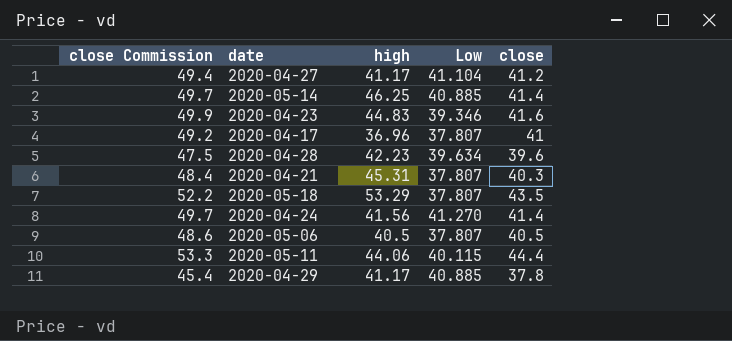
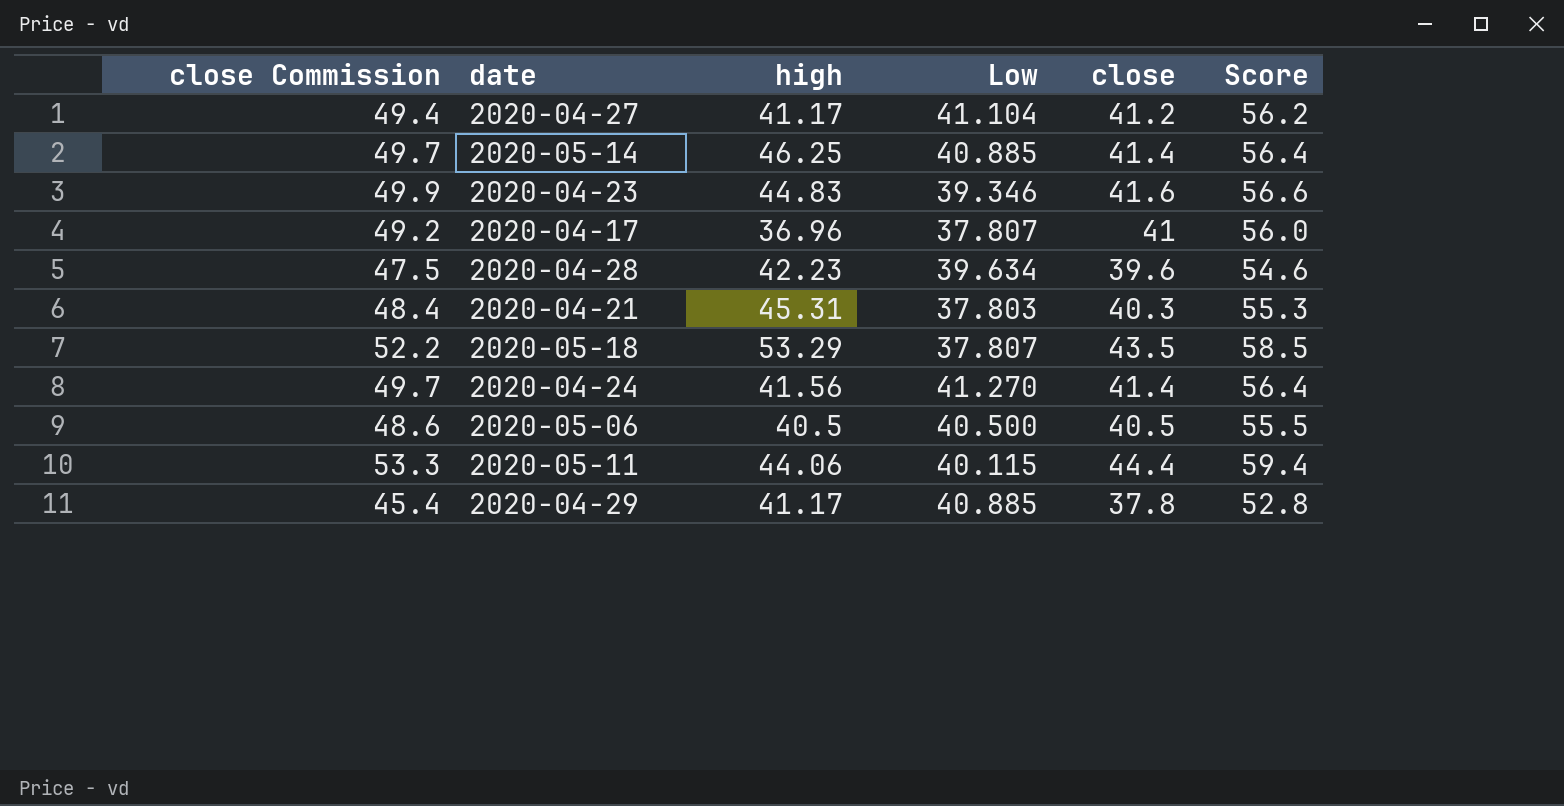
column Score | formula: none -> [close] + 15
2020-04-21 | Low: 37.807 -> 37.803
2020-05-06 | Low: 37.807 -> 40.500

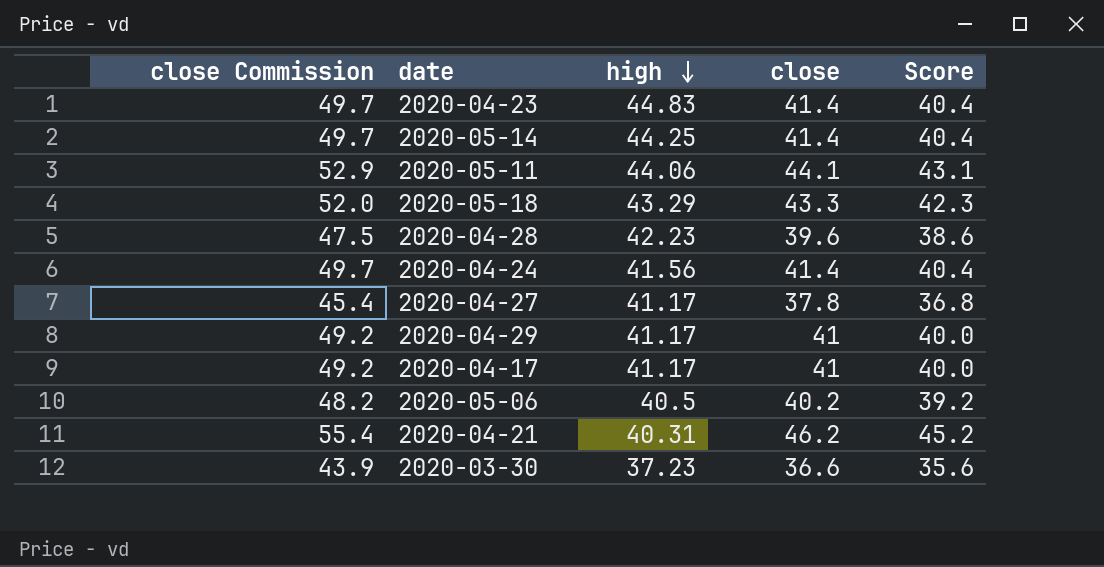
row order: none -> high descending
column Low | position: 4 -> none
column Score | formula: [close] + 15 -> [close] - 1
2020-04-23 | close Commission: 49.9 -> 49.7
2020-04-23 | close: 41.6 -> 41.4
2020-05-14 | high: 46.25 -> 44.25
2020-05-11 | close Commission: 53.3 -> 52.9
2020-05-11 | close: 44.4 -> 44.1
2020-05-18 | close Commission: 52.2 -> 52.0
2020-05-18 | high: 53.29 -> 43.29
2020-05-18 | close: 43.5 -> 43.3
2020-04-27 | close Commission: 49.4 -> 45.4
2020-04-27 | close: 41.2 -> 37.8
2020-04-29 | close Commission: 45.4 -> 49.2
2020-04-29 | close: 37.8 -> 41
2020-04-17 | high: 36.96 -> 41.17
2020-05-06 | close Commission: 48.6 -> 48.2
2020-05-06 | close: 40.5 -> 40.2
2020-04-21 | close Commission: 48.4 -> 55.4
2020-04-21 | high: 45.31 -> 40.31
2020-04-21 | close: 40.3 -> 46.2
row 2020-03-30: none -> 43.9 | 37.23 | 36.6 | 35.6

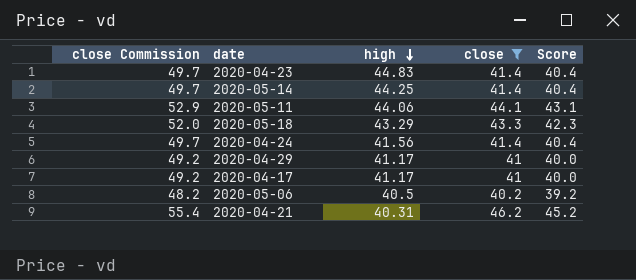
filter: none -> close >= 40.2

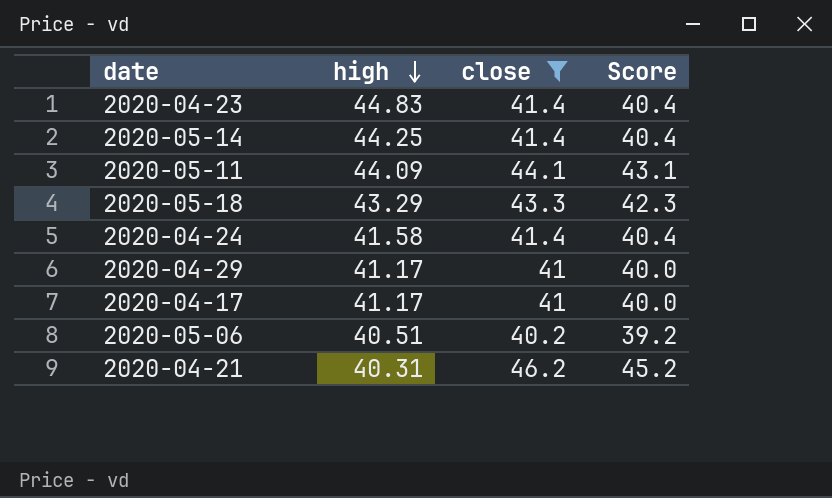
column close Commission | formula: [close] * 1.2 -> none
2020-05-11 | high: 44.06 -> 44.09
2020-04-24 | high: 41.56 -> 41.58
2020-05-06 | high: 40.5 -> 40.51

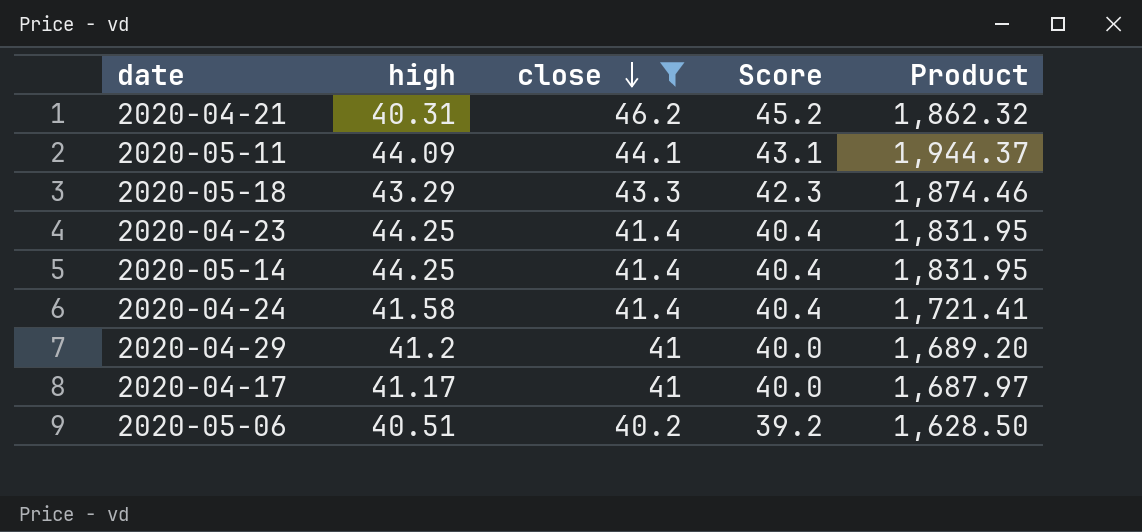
row order: high descending -> close descending
column Product | formula: none -> [high] * [close]
2020-04-23 | high: 44.83 -> 44.25
2020-04-29 | high: 41.17 -> 41.2

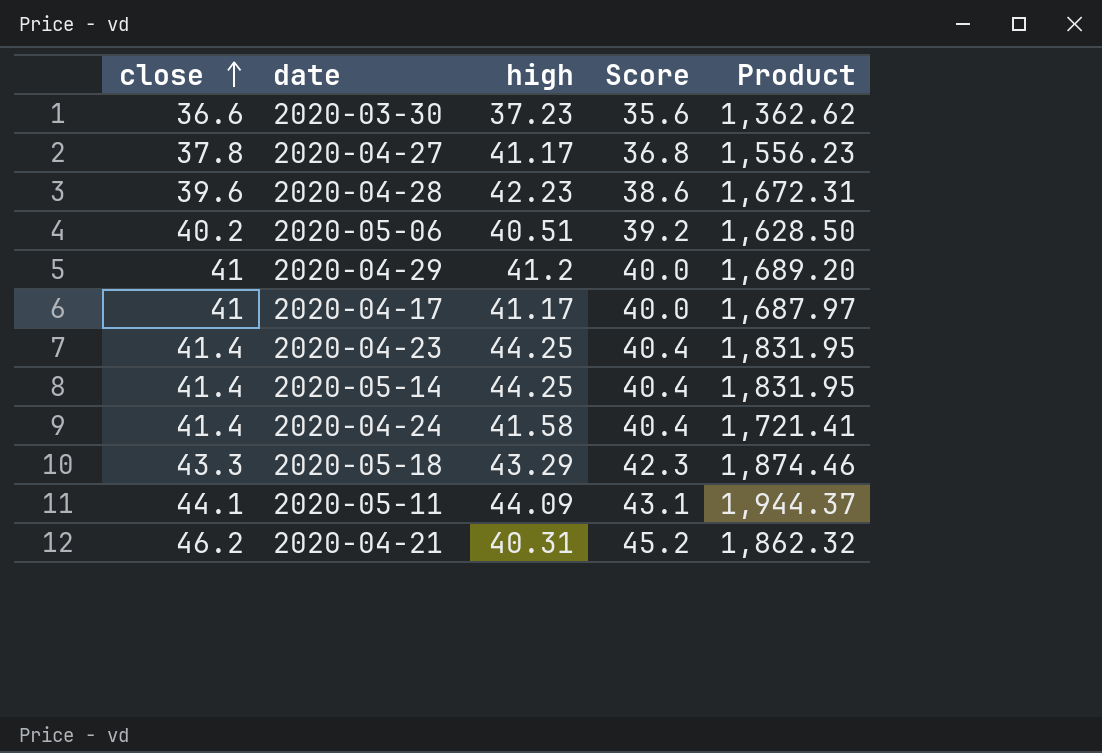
filter: close >= 40.2 -> none
row order: close descending -> close ascending
column close | position: 3 -> 1

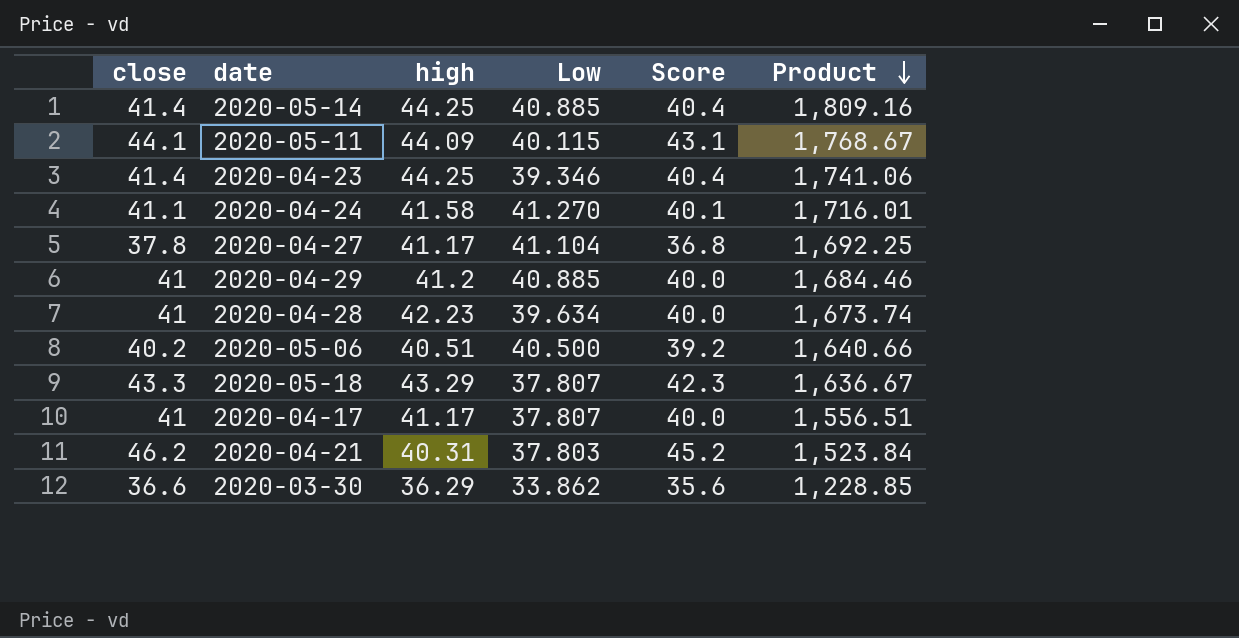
row order: close ascending -> Product descending
column Low | position: none -> 4
column Product | formula: [close] * [high] -> [high] * [Low]
2020-04-24 | close: 41.4 -> 41.1
2020-04-24 | Score: 40.4 -> 40.1
2020-04-28 | close: 39.6 -> 41
2020-04-28 | Score: 38.6 -> 40.0
2020-03-30 | high: 37.23 -> 36.29

